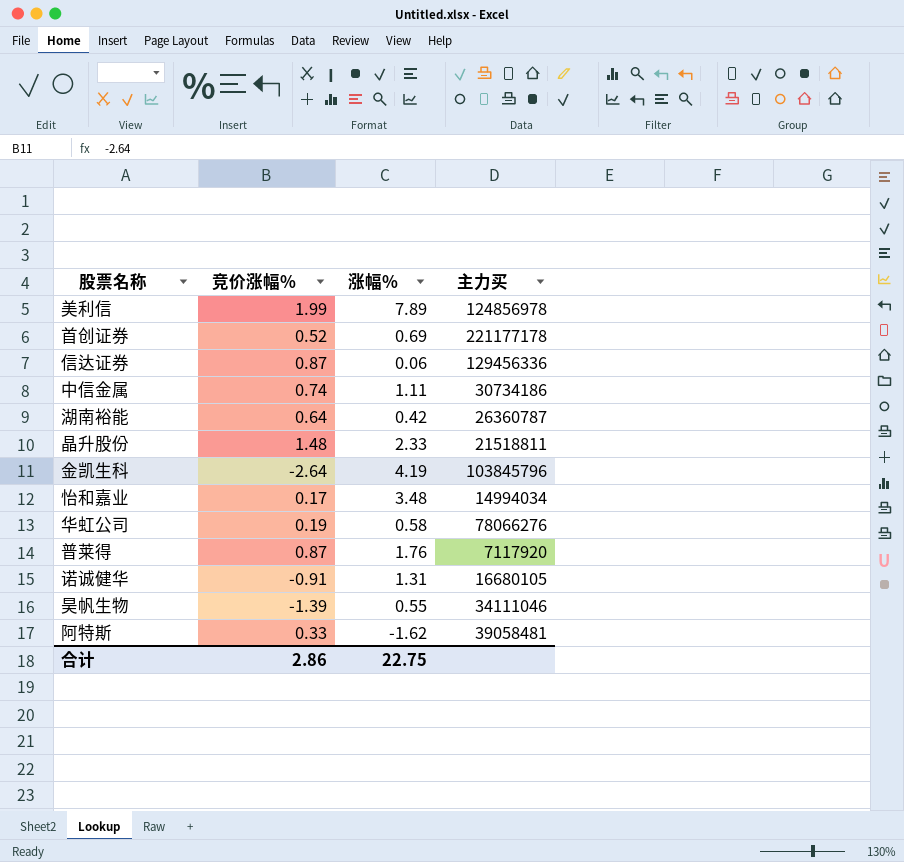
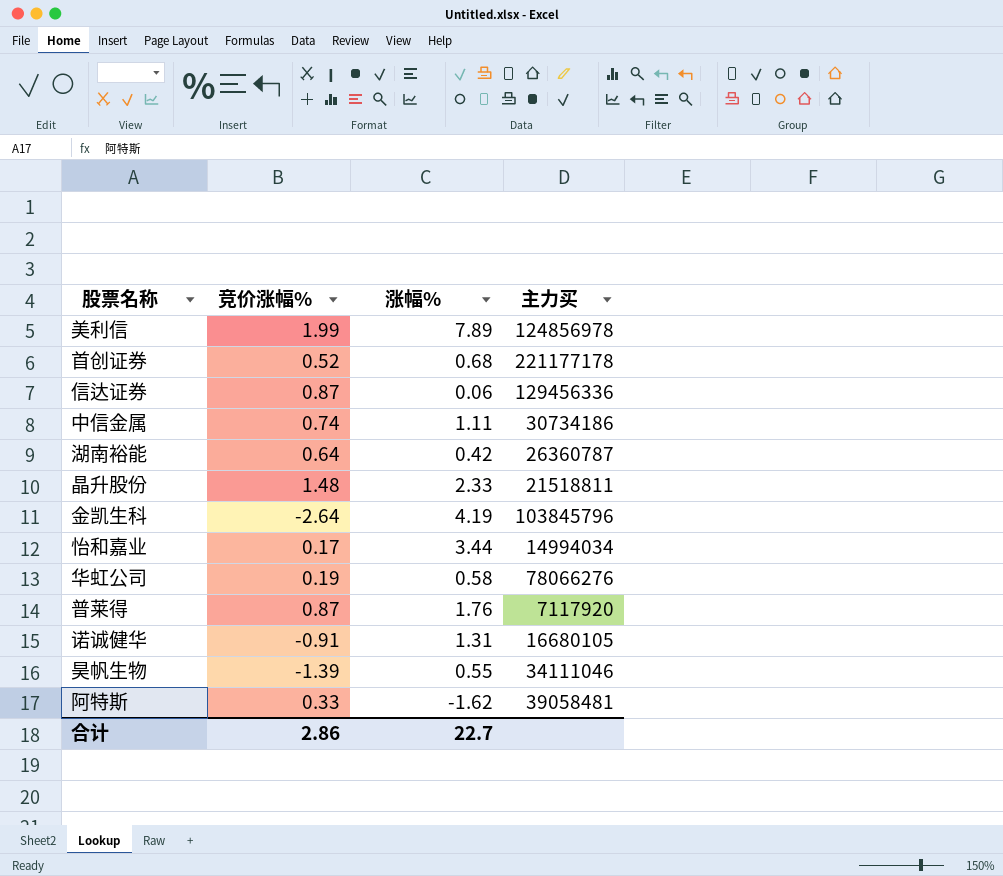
首创证券 | 涨幅%: 0.69 -> 0.68
怡和嘉业 | 涨幅%: 3.48 -> 3.44
合计 | 涨幅%: 22.75 -> 22.7

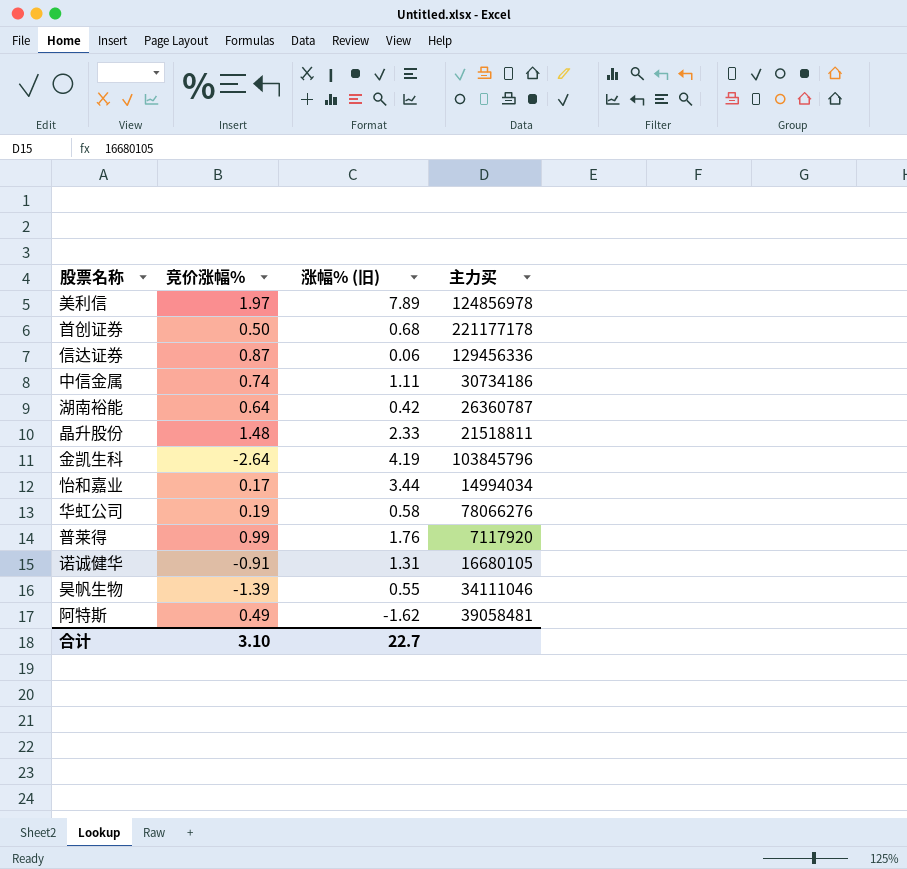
column name: 涨幅% -> 涨幅% (旧)
美利信 | 竞价涨幅%: 1.99 -> 1.97
首创证券 | 竞价涨幅%: 0.52 -> 0.50
普莱得 | 竞价涨幅%: 0.87 -> 0.99
阿特斯 | 竞价涨幅%: 0.33 -> 0.49
合计 | 竞价涨幅%: 2.86 -> 3.10

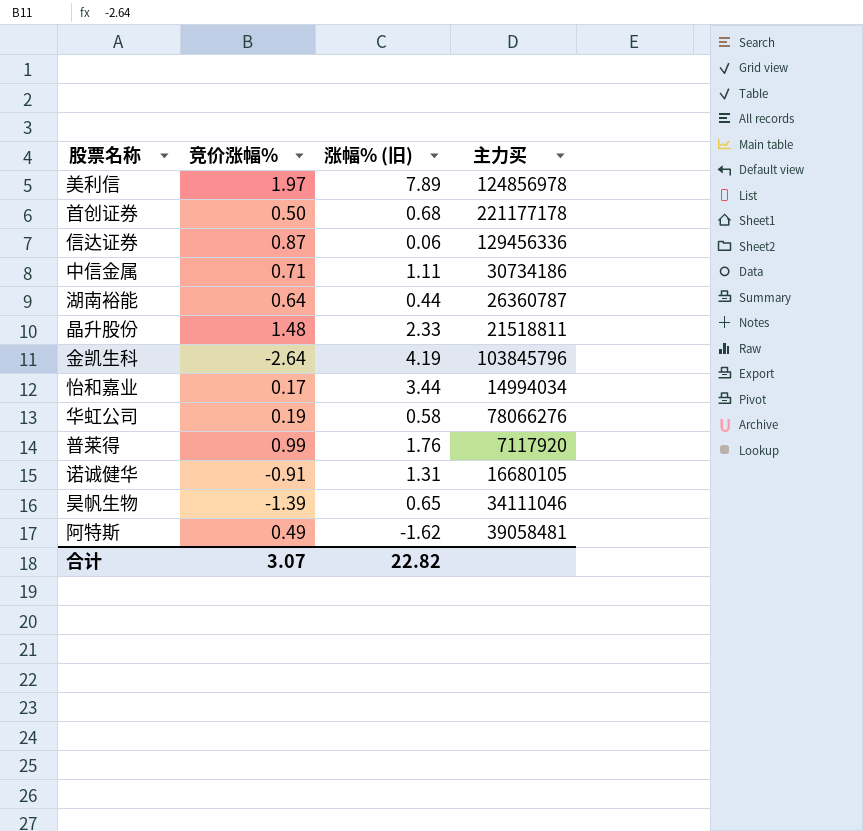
中信金属 | 竞价涨幅%: 0.74 -> 0.71
湖南裕能 | 涨幅% (旧): 0.42 -> 0.44
昊帆生物 | 涨幅% (旧): 0.55 -> 0.65
合计 | 竞价涨幅%: 3.10 -> 3.07
合计 | 涨幅% (旧): 22.7 -> 22.82

